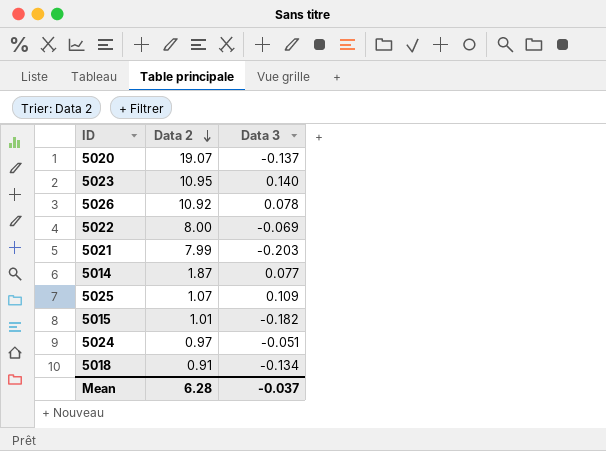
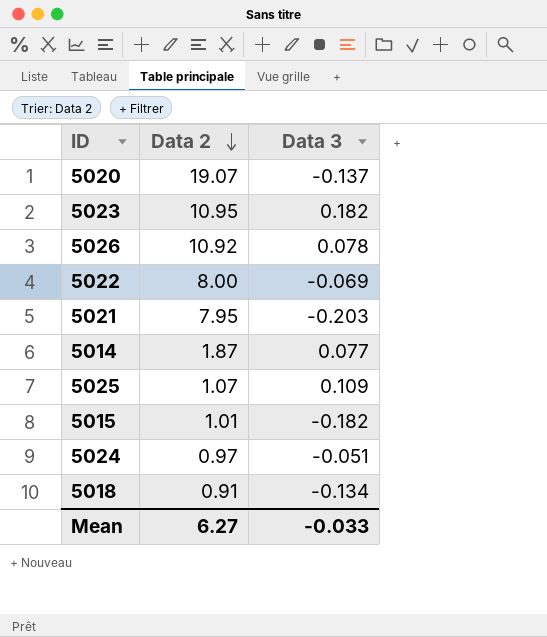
5023 | Data 3: 0.140 -> 0.182
5021 | Data 2: 7.99 -> 7.95
Mean | Data 2: 6.28 -> 6.27
Mean | Data 3: -0.037 -> -0.033

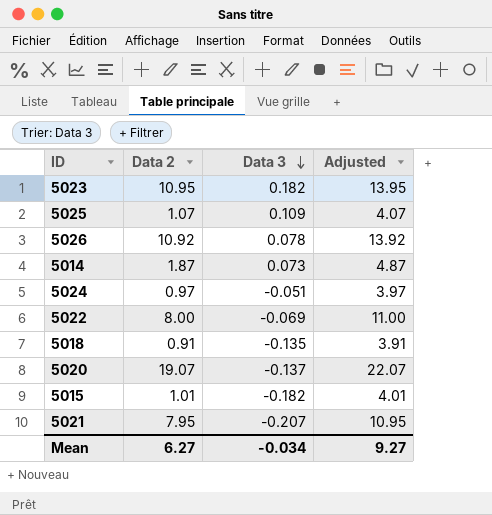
row order: Data 2 descending -> Data 3 descending
column Adjusted | formula: none -> [Data 2] + 3
5014 | Data 3: 0.077 -> 0.073
5018 | Data 3: -0.134 -> -0.135
5021 | Data 3: -0.203 -> -0.207
Mean | Data 3: -0.033 -> -0.034

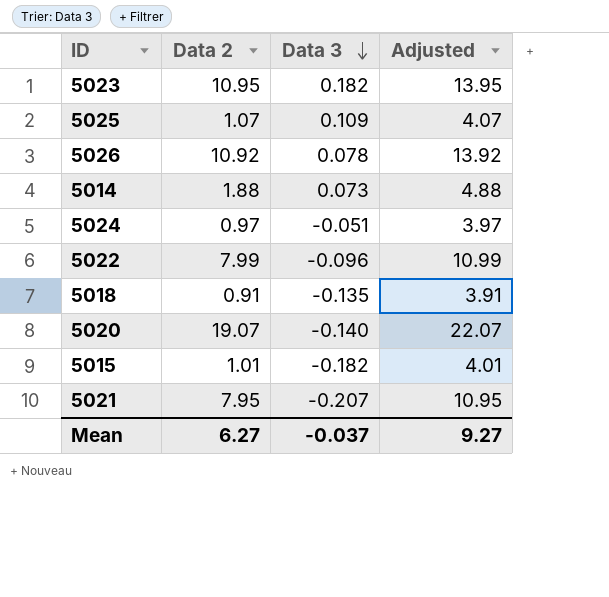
5014 | Data 2: 1.87 -> 1.88
5014 | Adjusted: 4.87 -> 4.88
5022 | Data 2: 8.00 -> 7.99
5022 | Data 3: -0.069 -> -0.096
5022 | Adjusted: 11.00 -> 10.99
5020 | Data 3: -0.137 -> -0.140
Mean | Data 3: -0.034 -> -0.037

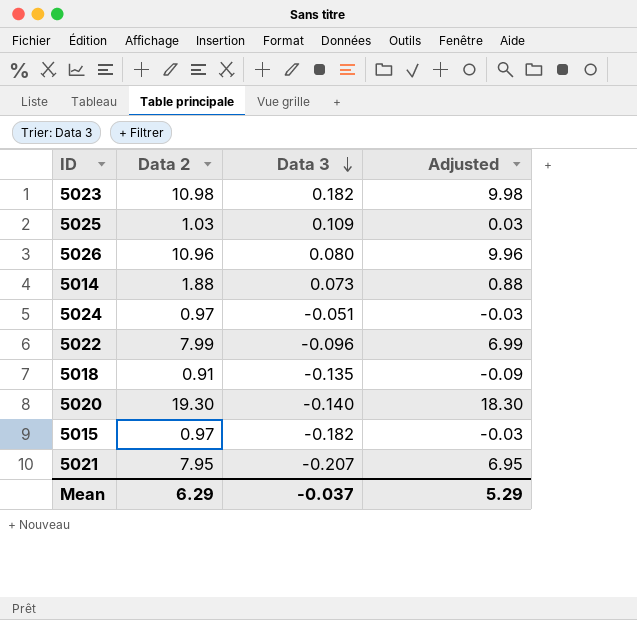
column Adjusted | formula: [Data 2] + 3 -> [Data 2] - 1
5023 | Data 2: 10.95 -> 10.98
5025 | Data 2: 1.07 -> 1.03
5026 | Data 2: 10.92 -> 10.96
5026 | Data 3: 0.078 -> 0.080
5020 | Data 2: 19.07 -> 19.30
5015 | Data 2: 1.01 -> 0.97
Mean | Data 2: 6.27 -> 6.29
Mean | Adjusted: 9.27 -> 5.29

